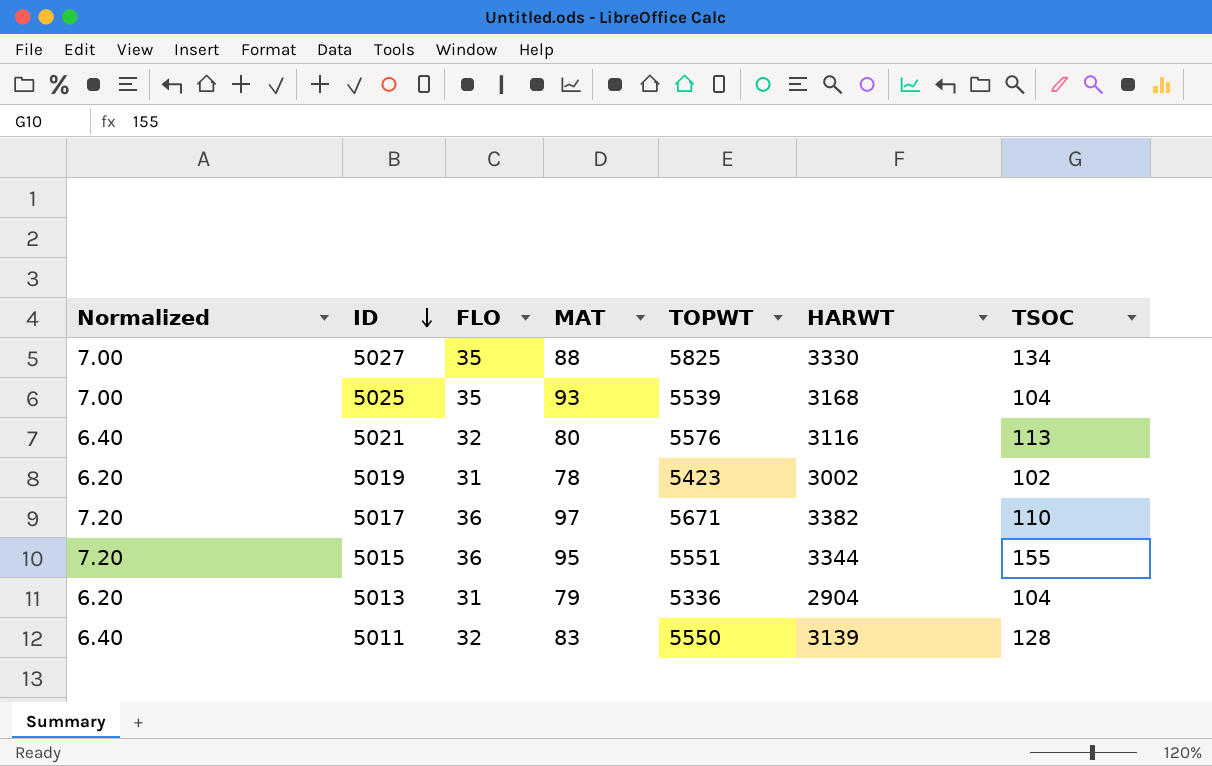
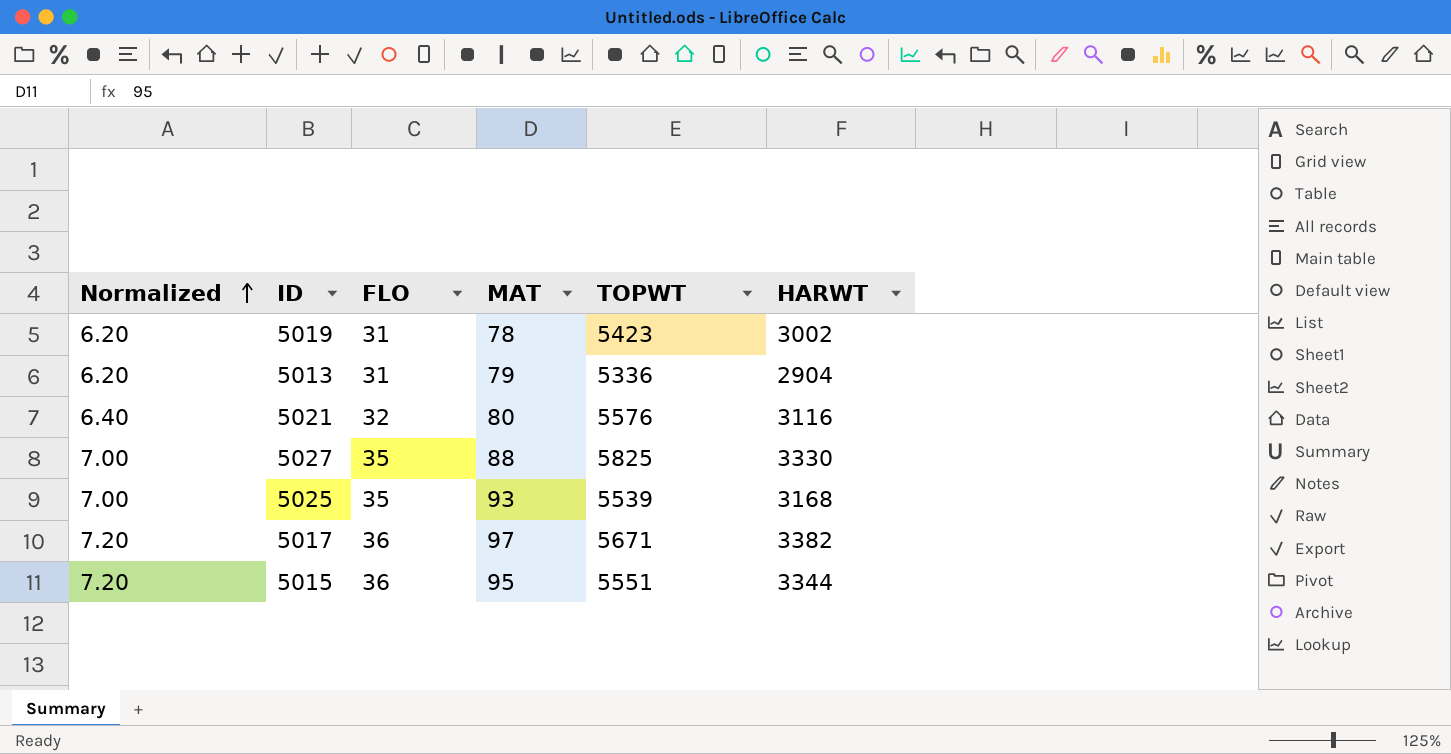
row order: ID descending -> Normalized ascending
column TSOC | position: 7 -> none
row 5011: 6.40 | 32 | 83 | 5550 | 3139 | 128 -> none

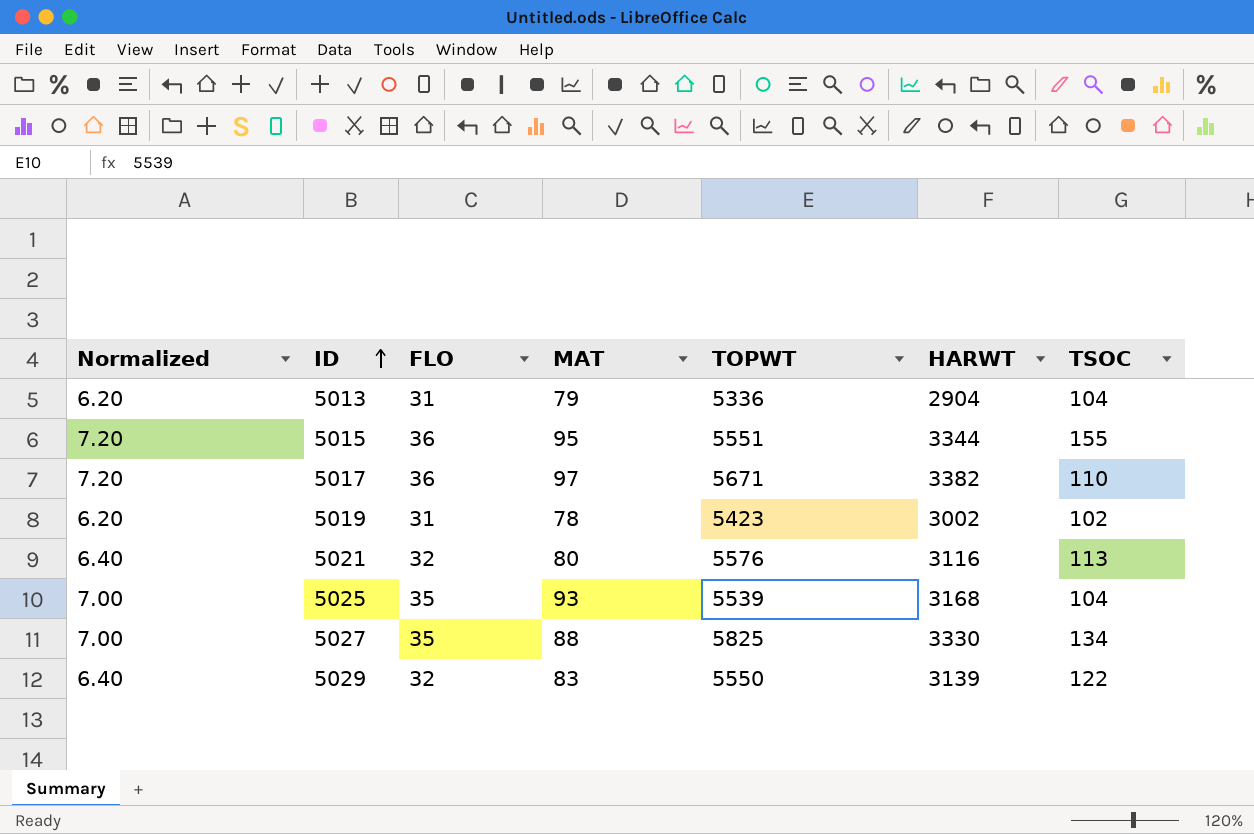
row order: Normalized ascending -> ID ascending
column TSOC | position: none -> 7
row 5029: none -> 6.40 | 32 | 83 | 5550 | 3139 | 122

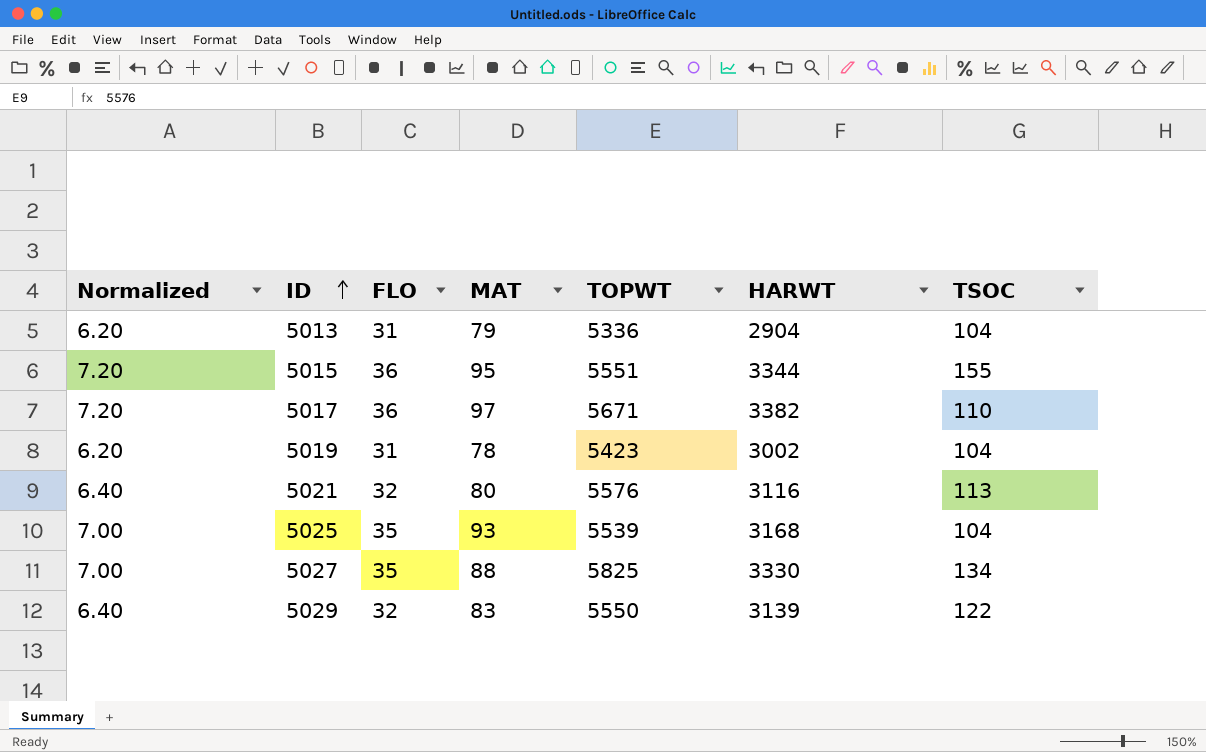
5019 | TSOC: 102 -> 104

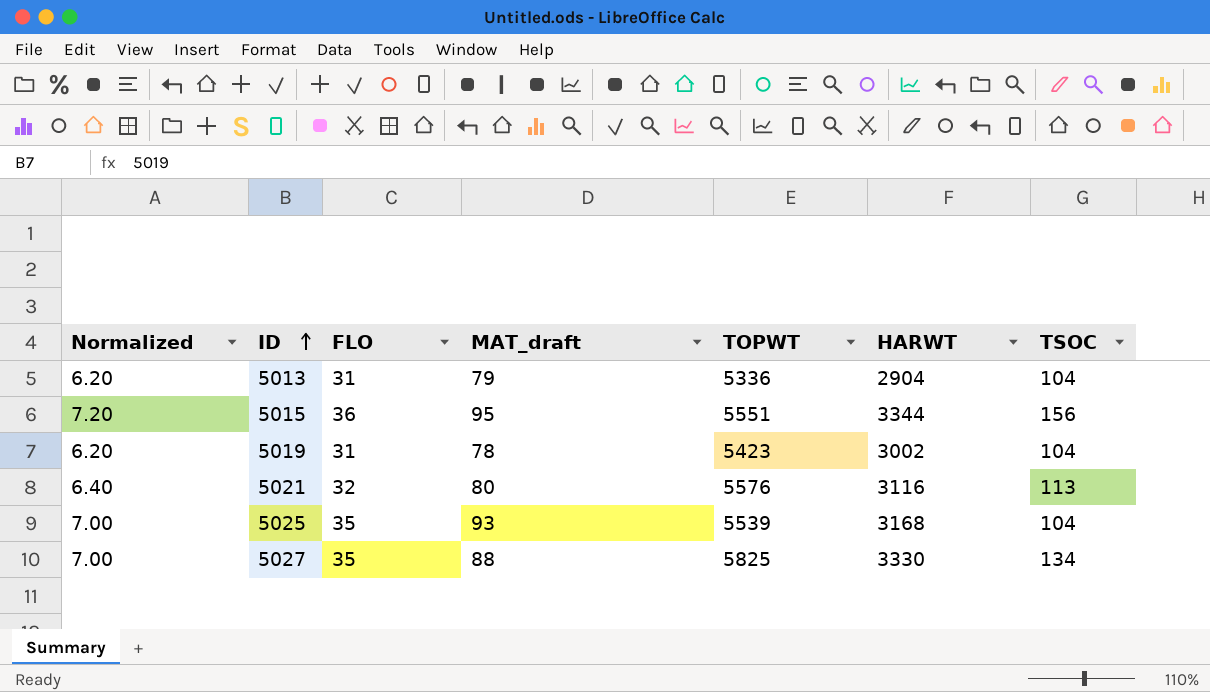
column name: MAT -> MAT_draft
row 5017: 7.20 | 36 | 97 | 5671 | 3382 | 110 -> none
row 5029: 6.40 | 32 | 83 | 5550 | 3139 | 122 -> none
5015 | TSOC: 155 -> 156

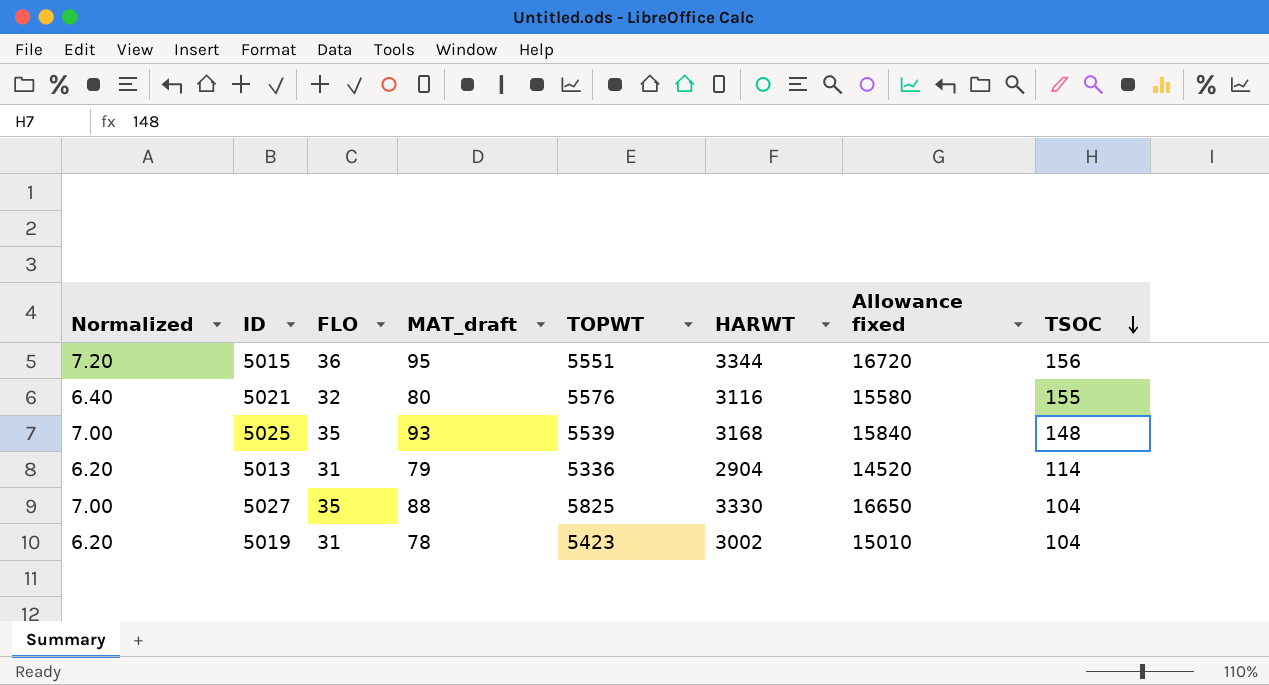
row order: ID ascending -> TSOC descending
column Allowance fixed | formula: none -> [HARWT] * 5
5021 | TSOC: 113 -> 155
5025 | TSOC: 104 -> 148
5013 | TSOC: 104 -> 114
5027 | TSOC: 134 -> 104

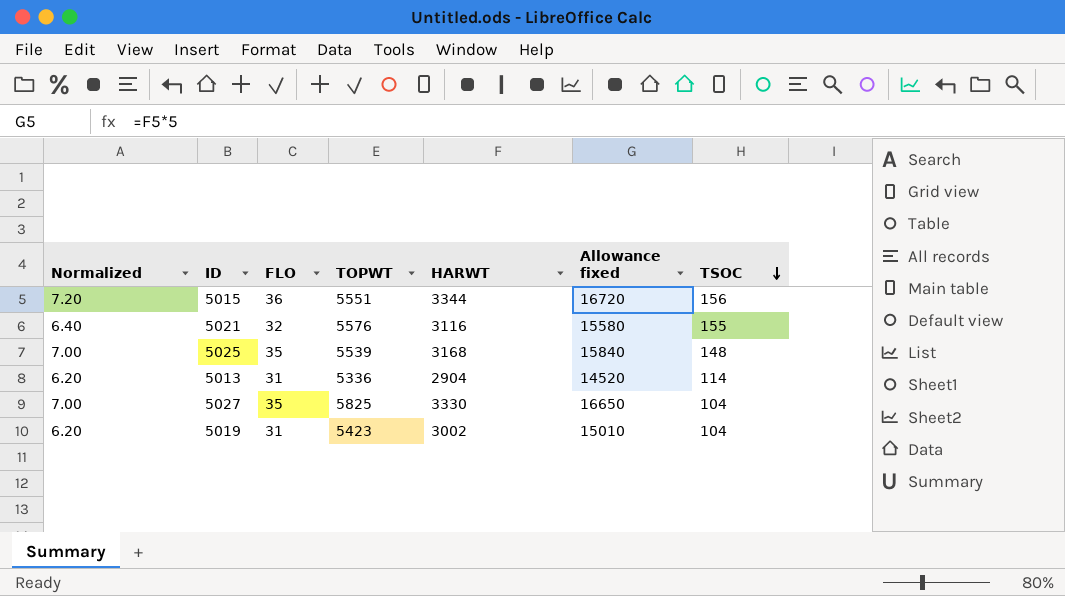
column MAT_draft | position: 4 -> none

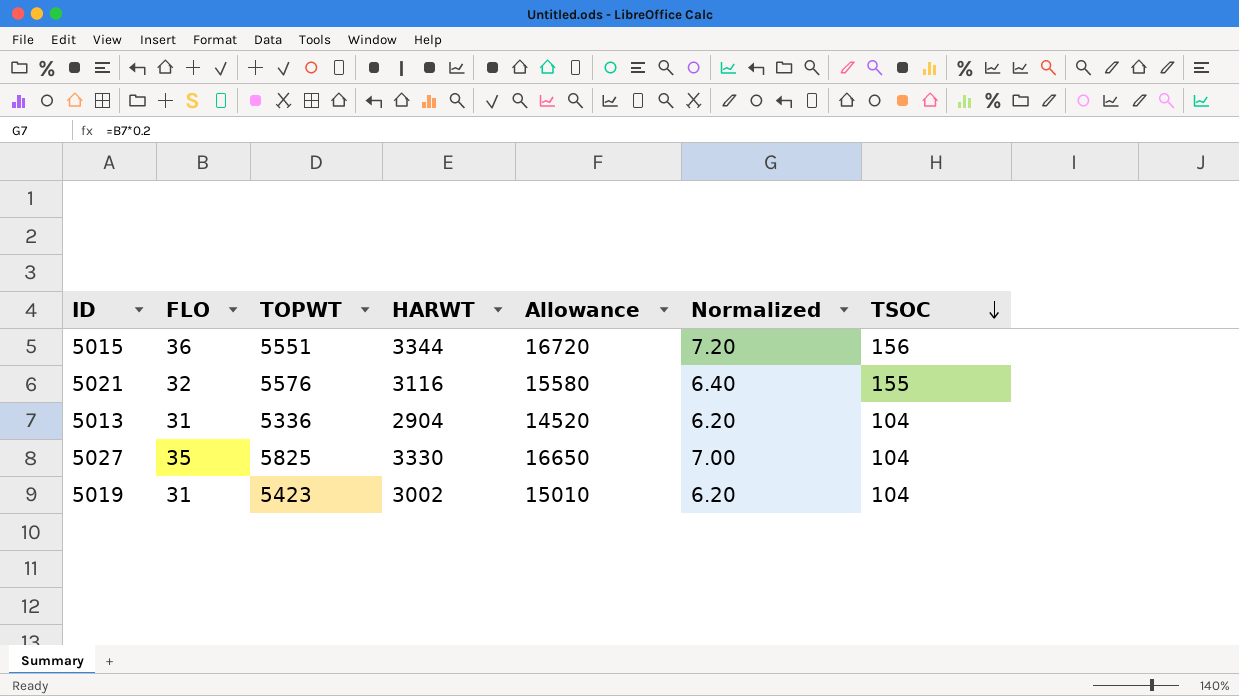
column name: Allowance fixed -> Allowance
column Normalized | position: 1 -> 6
row 5025: 7.00 | 35 | 5539 | 3168 | 15840 | 148 -> none
5013 | TSOC: 114 -> 104

